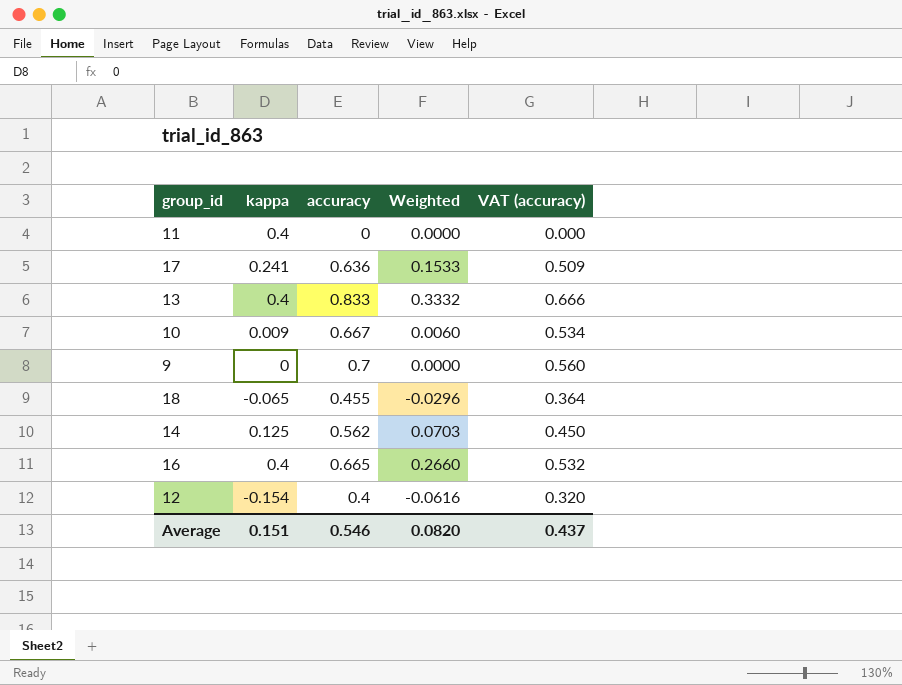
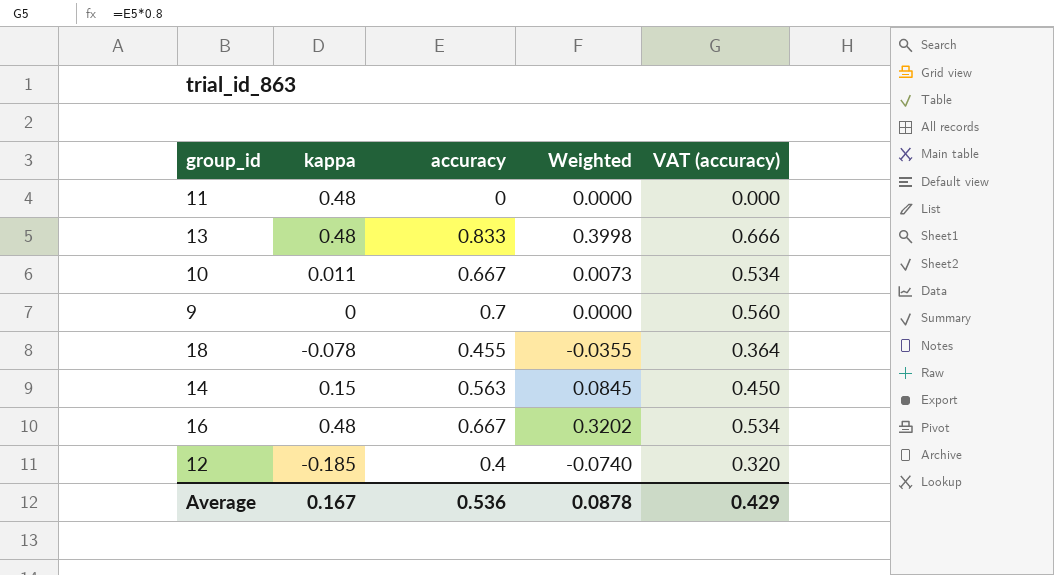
row 17: 0.241 | 0.636 | 0.1533 | 0.509 -> none
11 | kappa: 0.4 -> 0.48
13 | kappa: 0.4 -> 0.48
13 | Weighted: 0.3332 -> 0.3998
10 | kappa: 0.009 -> 0.011
10 | Weighted: 0.0060 -> 0.0073
18 | kappa: -0.065 -> -0.078
18 | Weighted: -0.0296 -> -0.0355
14 | kappa: 0.125 -> 0.15
14 | accuracy: 0.562 -> 0.563
14 | Weighted: 0.0703 -> 0.0845
16 | kappa: 0.4 -> 0.48
16 | accuracy: 0.665 -> 0.667
16 | Weighted: 0.2660 -> 0.3202
16 | VAT (accuracy): 0.532 -> 0.534
12 | kappa: -0.154 -> -0.185
12 | Weighted: -0.0616 -> -0.0740
Average | kappa: 0.151 -> 0.167
Average | accuracy: 0.546 -> 0.536
Average | Weighted: 0.0820 -> 0.0878
Average | VAT (accuracy): 0.437 -> 0.429

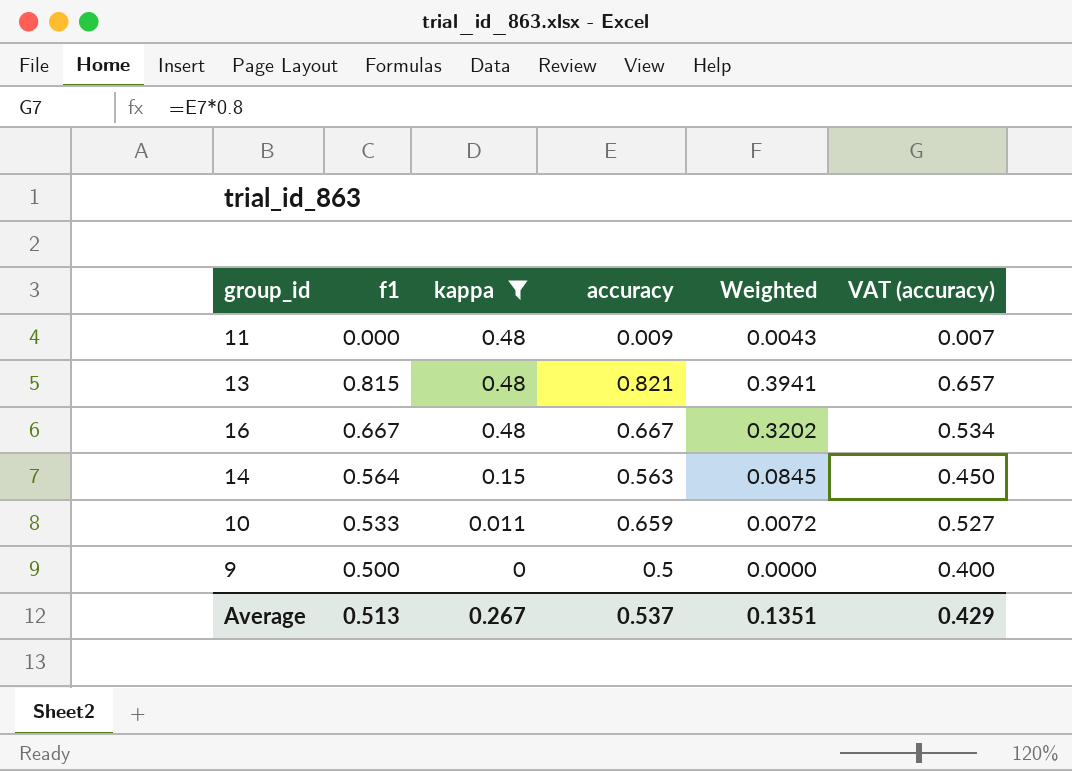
filter: none -> kappa >= 0
row order: none -> kappa descending
column f1 | position: none -> 2
11 | accuracy: 0 -> 0.009
11 | Weighted: 0.0000 -> 0.0043
11 | VAT (accuracy): 0.000 -> 0.007
13 | accuracy: 0.833 -> 0.821
13 | Weighted: 0.3998 -> 0.3941
13 | VAT (accuracy): 0.666 -> 0.657
10 | accuracy: 0.667 -> 0.659
10 | Weighted: 0.0073 -> 0.0072
10 | VAT (accuracy): 0.534 -> 0.527
9 | accuracy: 0.7 -> 0.5
9 | VAT (accuracy): 0.560 -> 0.400
Average | kappa: 0.167 -> 0.267
Average | accuracy: 0.536 -> 0.537
Average | Weighted: 0.0878 -> 0.1351

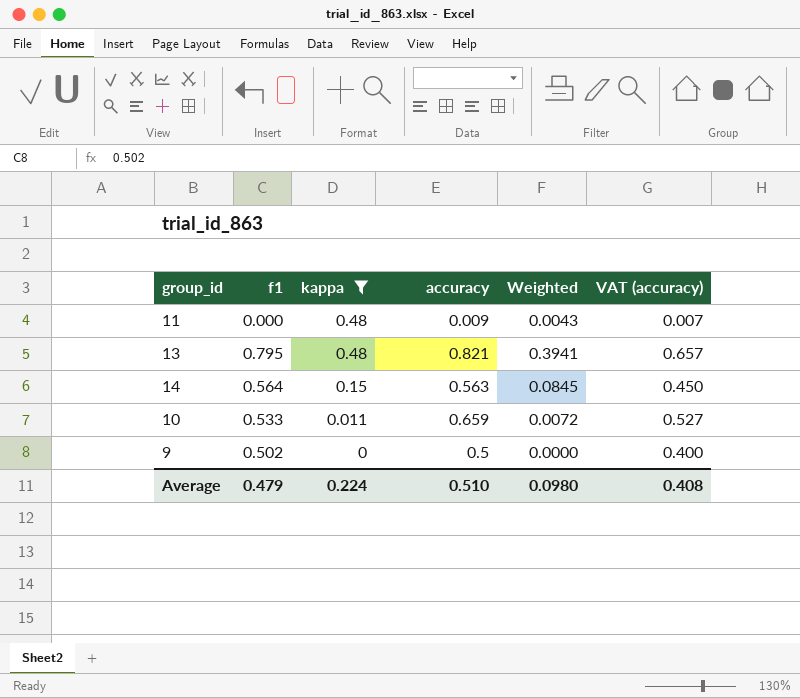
row 16: 0.667 | 0.48 | 0.667 | 0.3202 | 0.534 -> none
13 | f1: 0.815 -> 0.795
9 | f1: 0.500 -> 0.502
Average | f1: 0.513 -> 0.479
Average | kappa: 0.267 -> 0.224
Average | accuracy: 0.537 -> 0.510
Average | Weighted: 0.1351 -> 0.0980
Average | VAT (accuracy): 0.429 -> 0.408

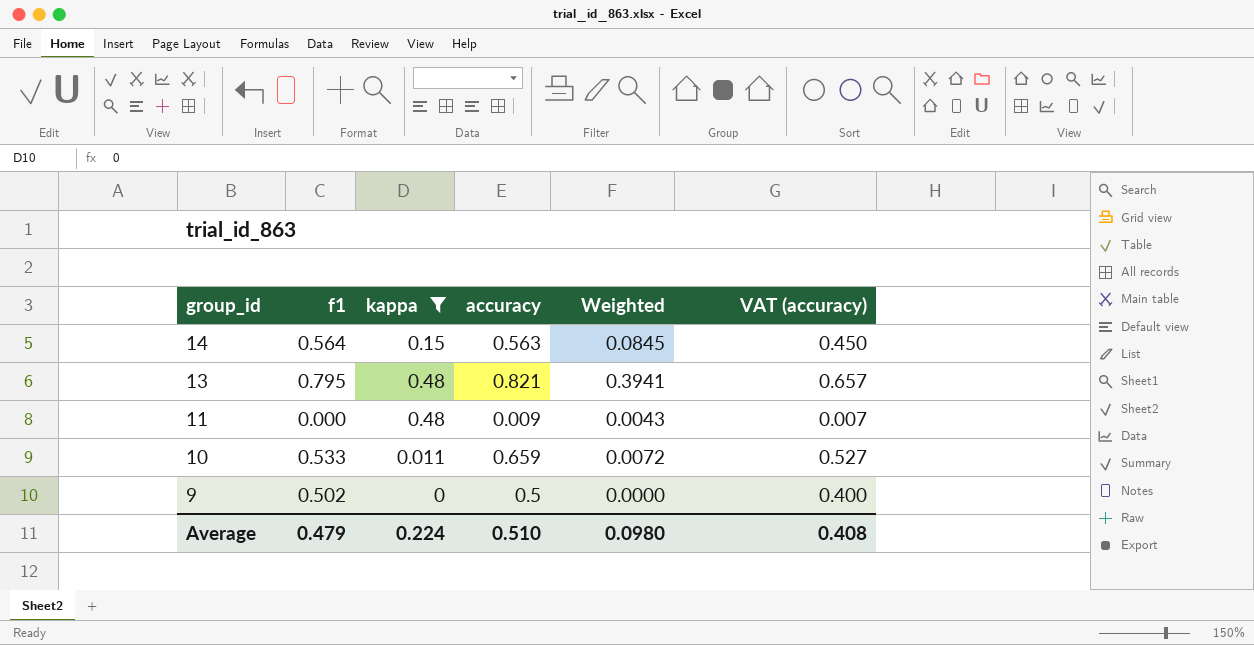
row order: kappa descending -> group_id descending

